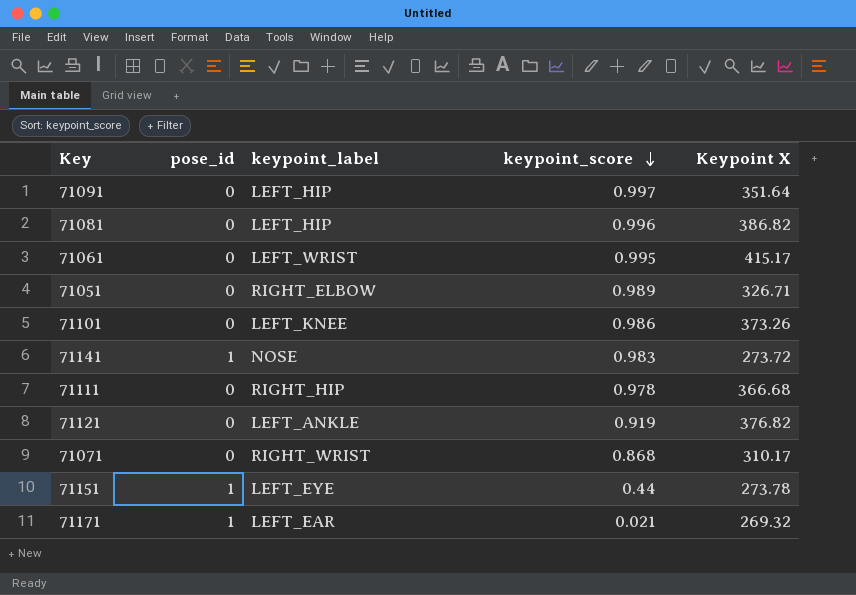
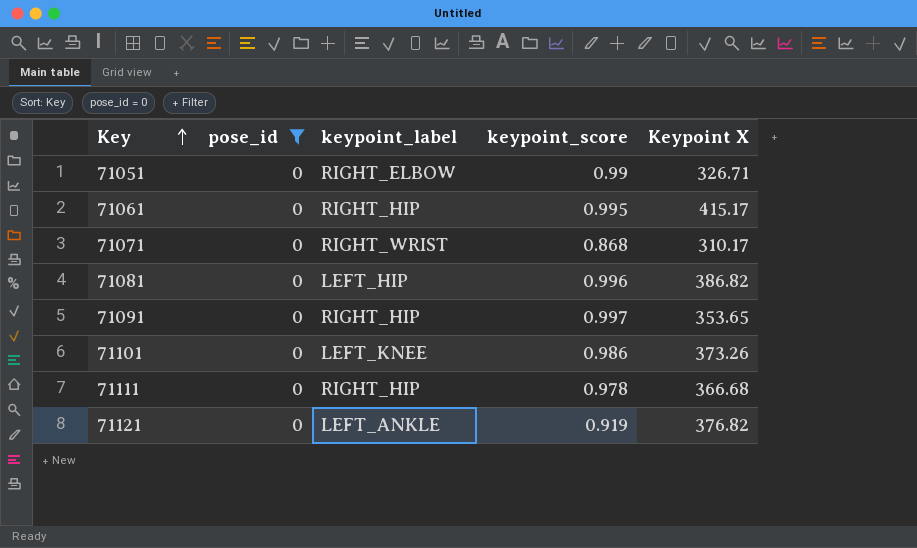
filter: none -> pose_id = 0
row order: keypoint_score descending -> Key ascending
71051 | keypoint_score: 0.989 -> 0.99
71061 | keypoint_label: LEFT_WRIST -> RIGHT_HIP
71091 | keypoint_label: LEFT_HIP -> RIGHT_HIP
71091 | Keypoint X: 351.64 -> 353.65

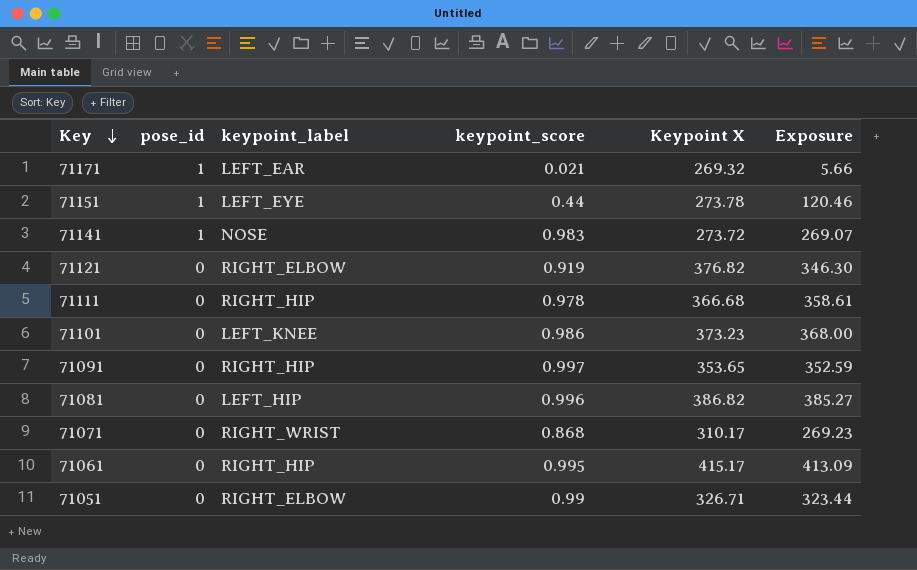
filter: pose_id = 0 -> none
row order: Key ascending -> Key descending
column Exposure | formula: none -> [keypoint_score] * [Keypoint X]
71121 | keypoint_label: LEFT_ANKLE -> RIGHT_ELBOW
71101 | Keypoint X: 373.26 -> 373.23

